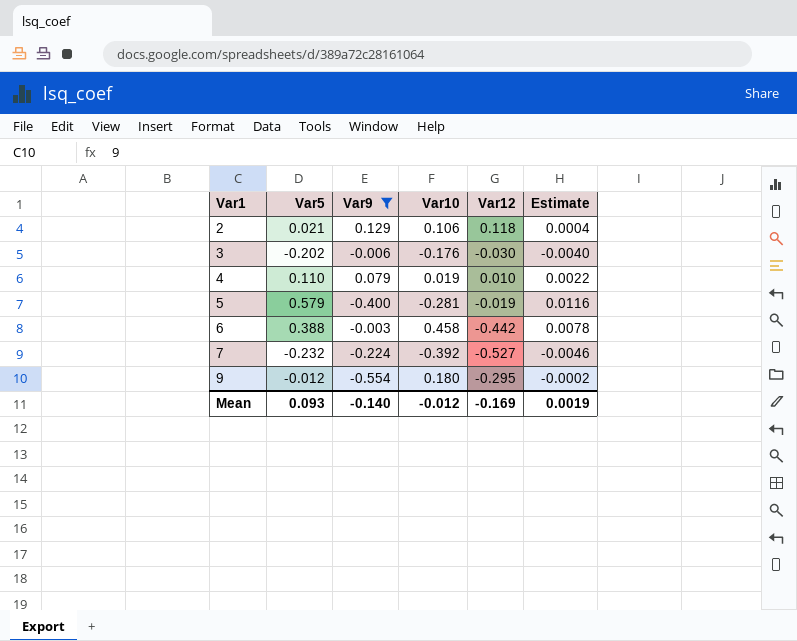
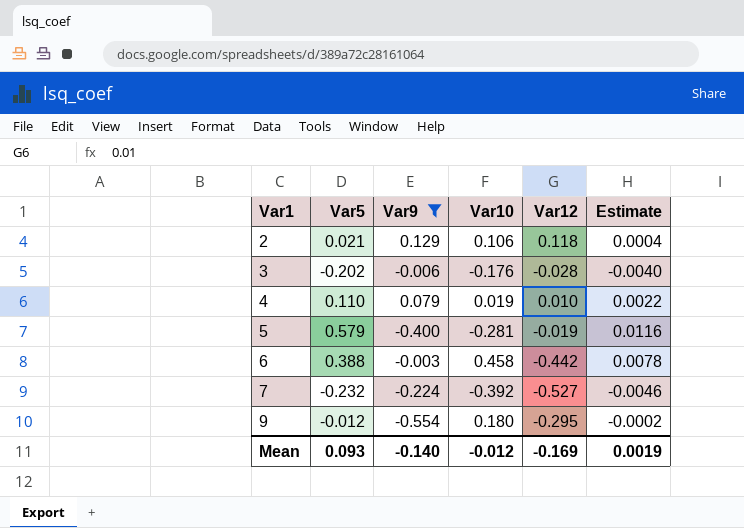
3 | Var12: -0.030 -> -0.028

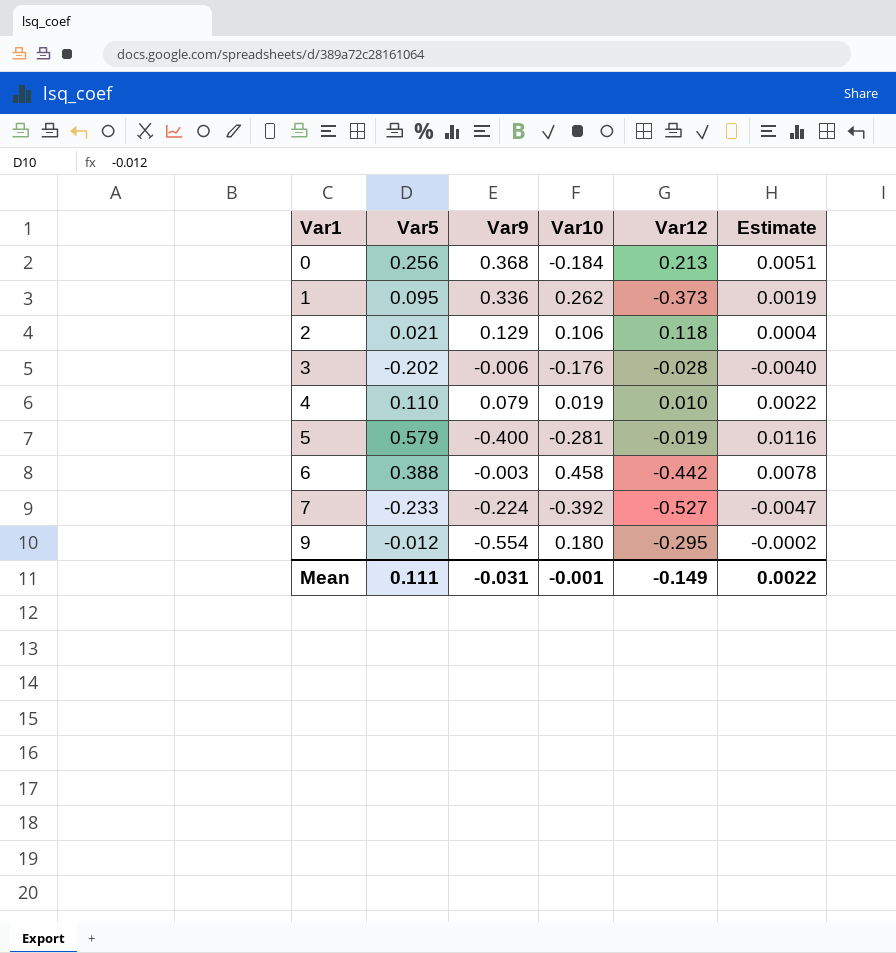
filter: Var9 <= 0.129 -> none
7 | Var5: -0.232 -> -0.233
7 | Estimate: -0.0046 -> -0.0047
Mean | Var5: 0.093 -> 0.111
Mean | Var9: -0.140 -> -0.031
Mean | Var10: -0.012 -> -0.001
Mean | Var12: -0.169 -> -0.149
Mean | Estimate: 0.0019 -> 0.0022

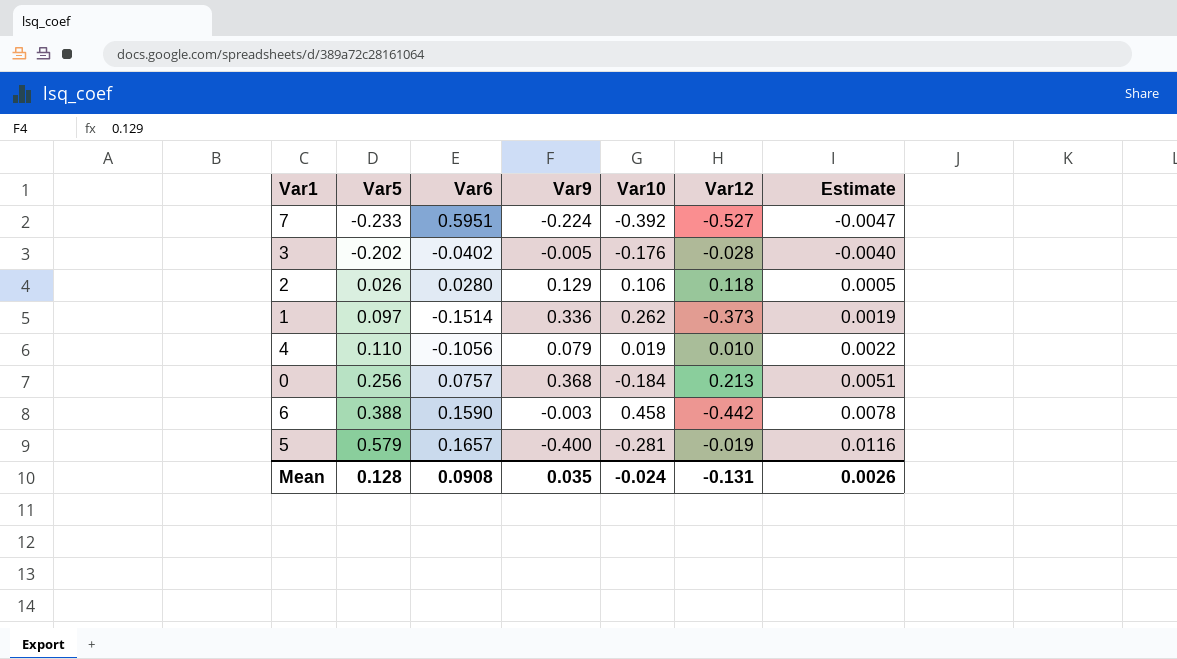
row order: Var1 ascending -> Var5 ascending
column Var6 | position: none -> 3
row 9: -0.012 | -0.554 | 0.180 | -0.295 | -0.0002 -> none
3 | Var9: -0.006 -> -0.005
2 | Var5: 0.021 -> 0.026
2 | Estimate: 0.0004 -> 0.0005
1 | Var5: 0.095 -> 0.097
Mean | Var5: 0.111 -> 0.128
Mean | Var9: -0.031 -> 0.035
Mean | Var10: -0.001 -> -0.024
Mean | Var12: -0.149 -> -0.131
Mean | Estimate: 0.0022 -> 0.0026

